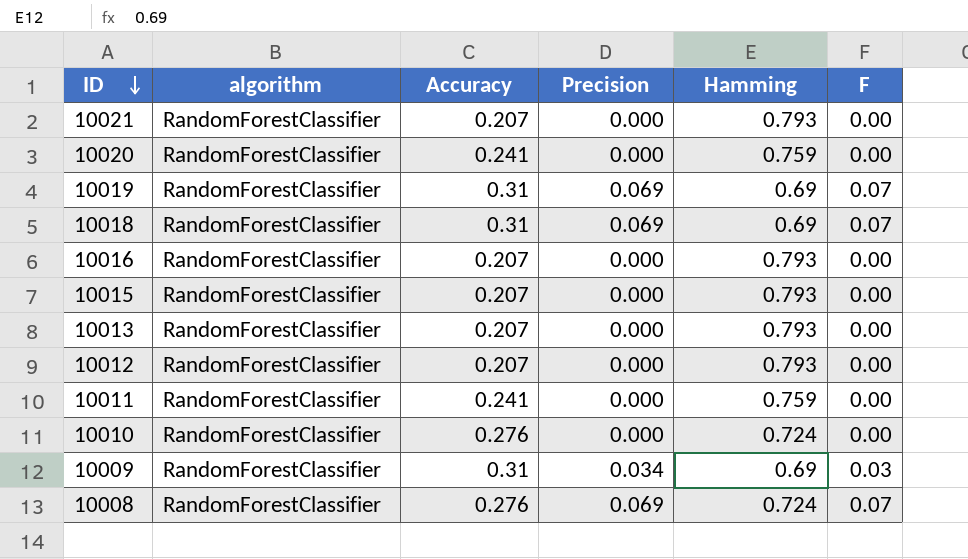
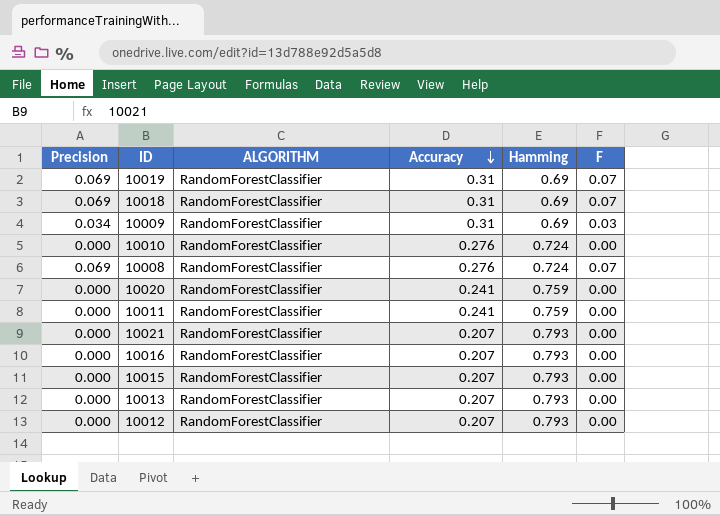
row order: ID descending -> Accuracy descending
column Precision | position: 4 -> 1
column name: algorithm -> ALGORITHM

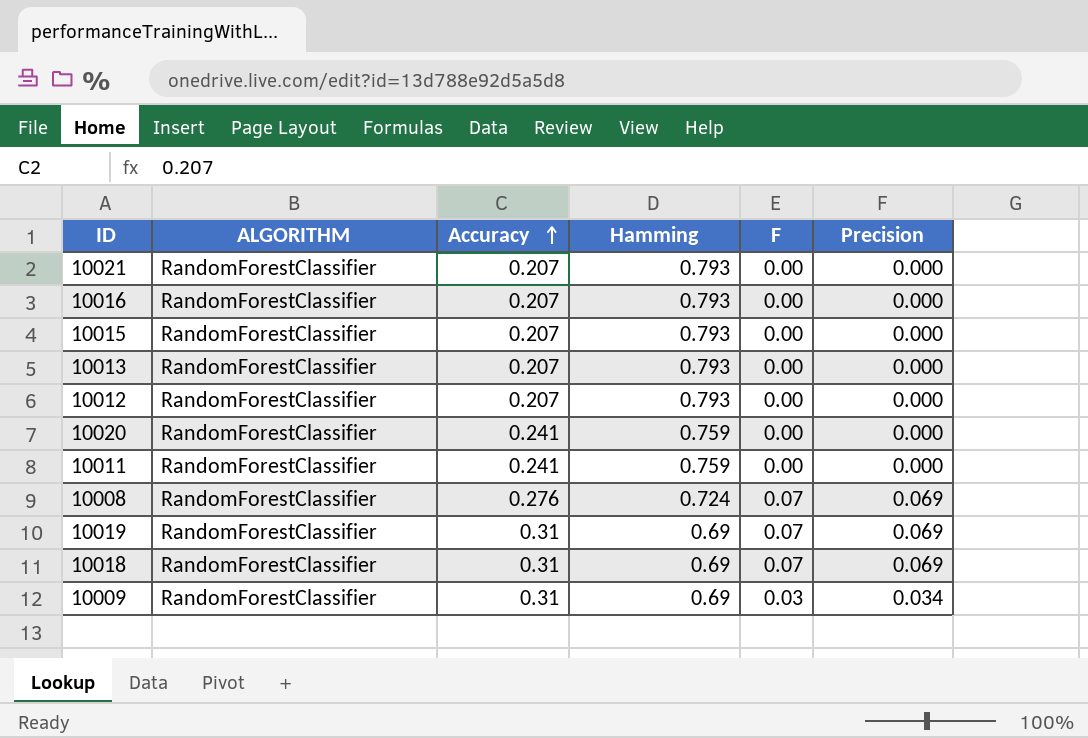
row order: Accuracy descending -> Accuracy ascending
column Precision | position: 1 -> 6
row 10010: 0.000 | RandomForestClassifier | 0.276 | 0.724 | 0.00 -> none

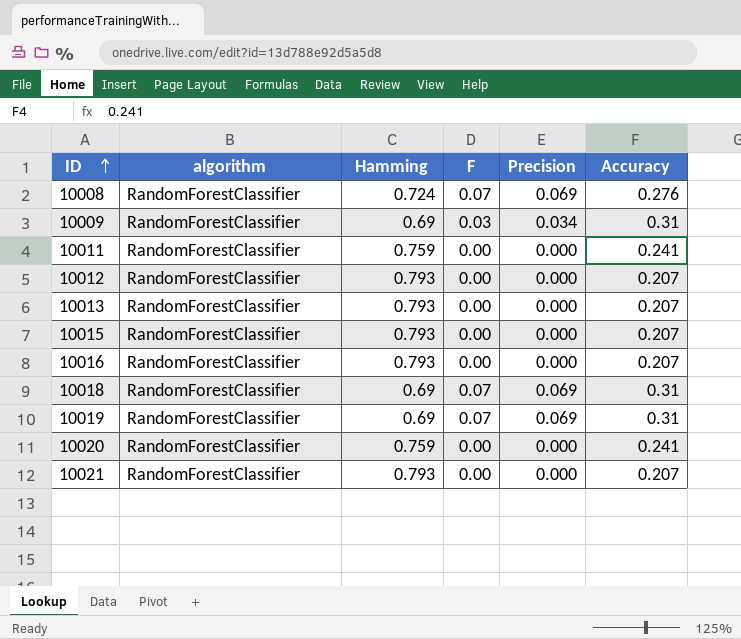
row order: Accuracy ascending -> ID ascending
column name: ALGORITHM -> algorithm
column Accuracy | position: 3 -> 6

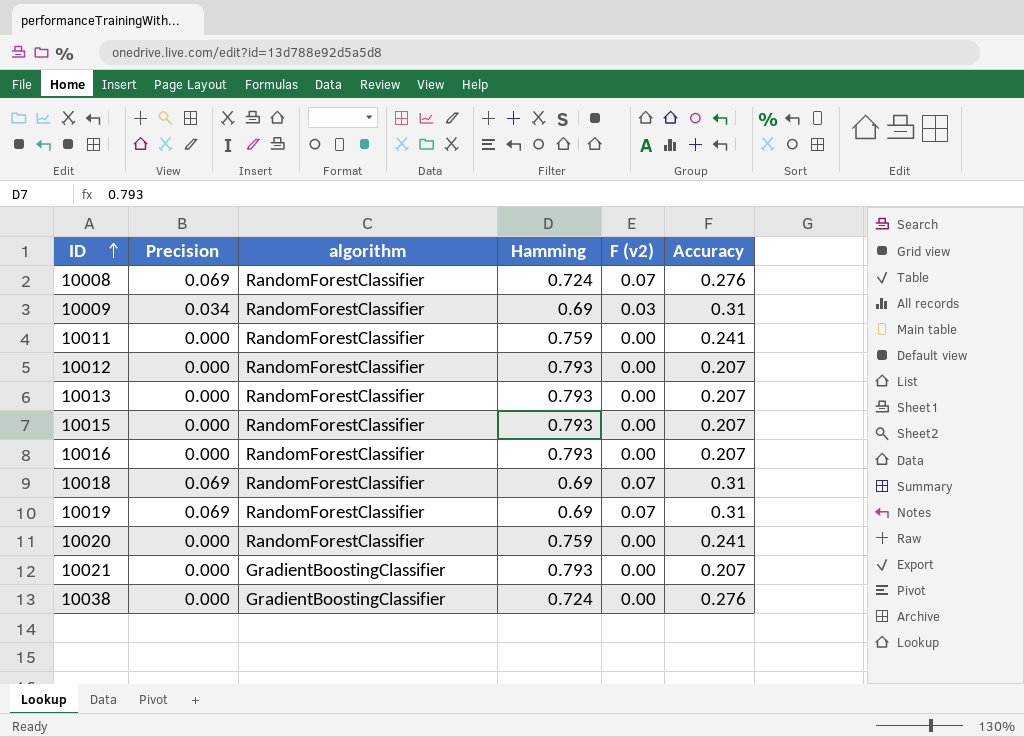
column Precision | position: 5 -> 2
column name: F -> F (v2)
10021 | algorithm: RandomForestClassifier -> GradientBoostingClassifier
row 10038: none -> 0.000 | GradientBoostingClassifier | 0.724 | 0.00 | 0.276

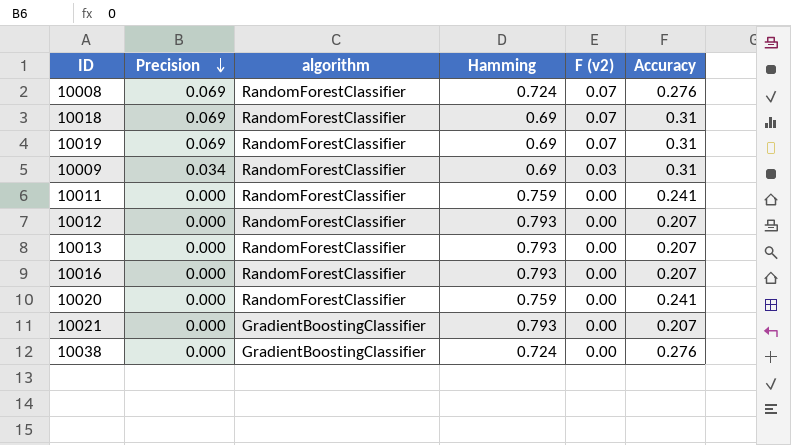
row order: ID ascending -> Precision descending
row 10015: 0.000 | RandomForestClassifier | 0.793 | 0.00 | 0.207 -> none

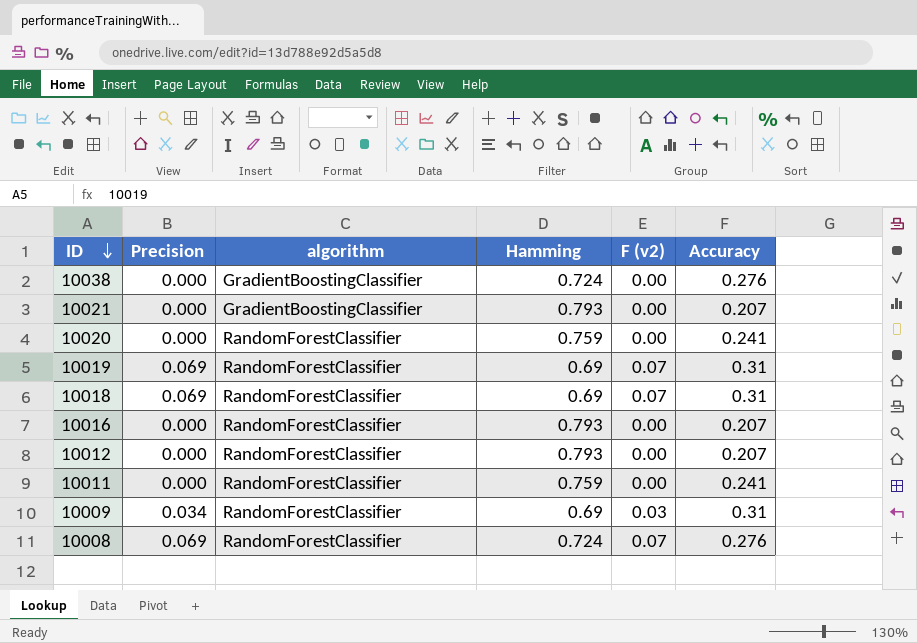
row order: Precision descending -> ID descending
row 10013: 0.000 | RandomForestClassifier | 0.793 | 0.00 | 0.207 -> none

